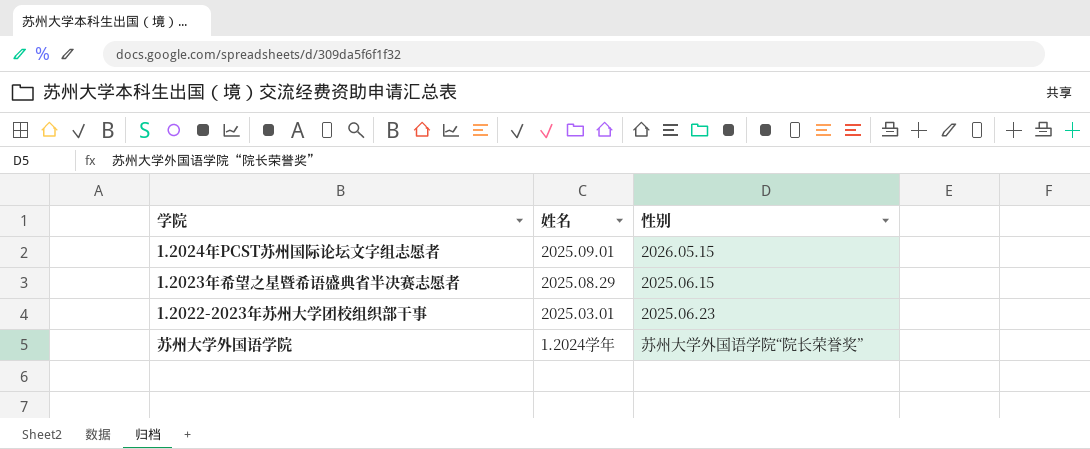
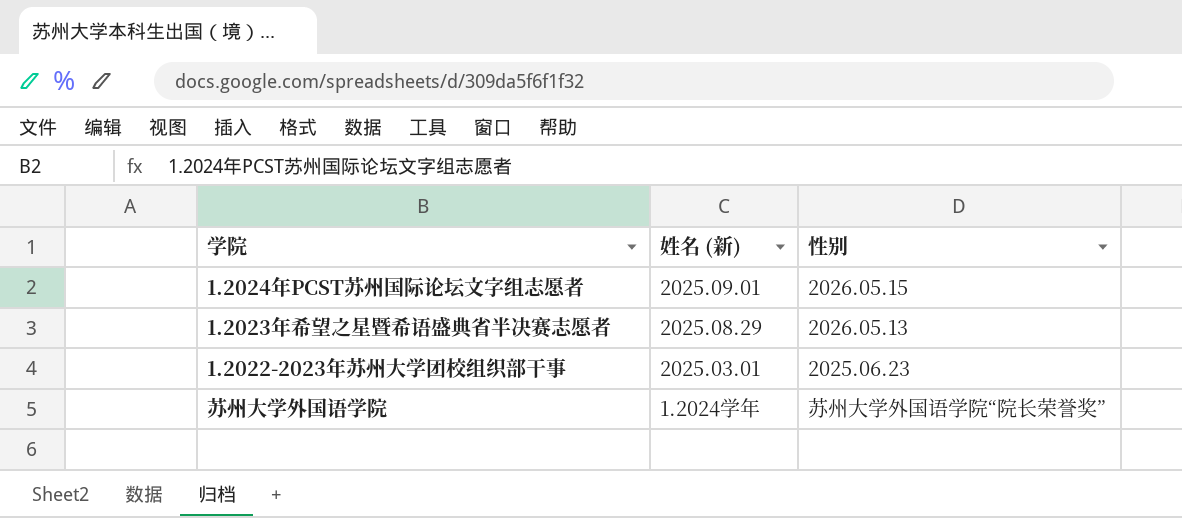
column name: 姓名 -> 姓名 (新)
1.2023年希望之星暨希语盛典省半决赛志愿者 | 性别: 2025.06.15 -> 2026.05.13

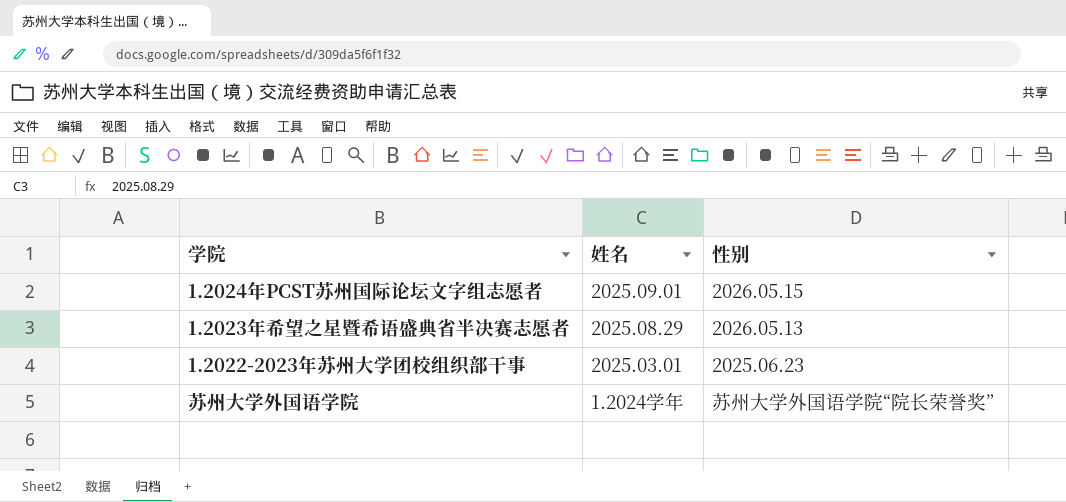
column name: 姓名 (新) -> 姓名

